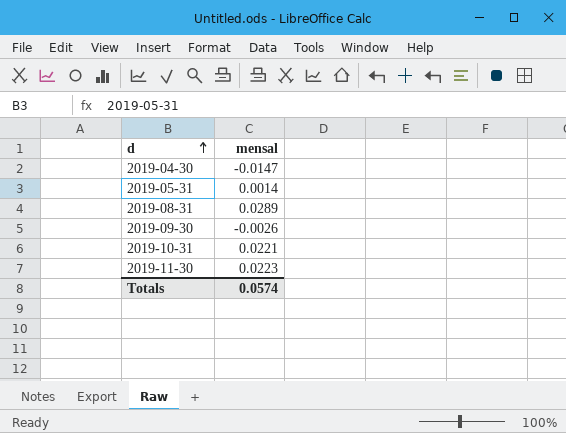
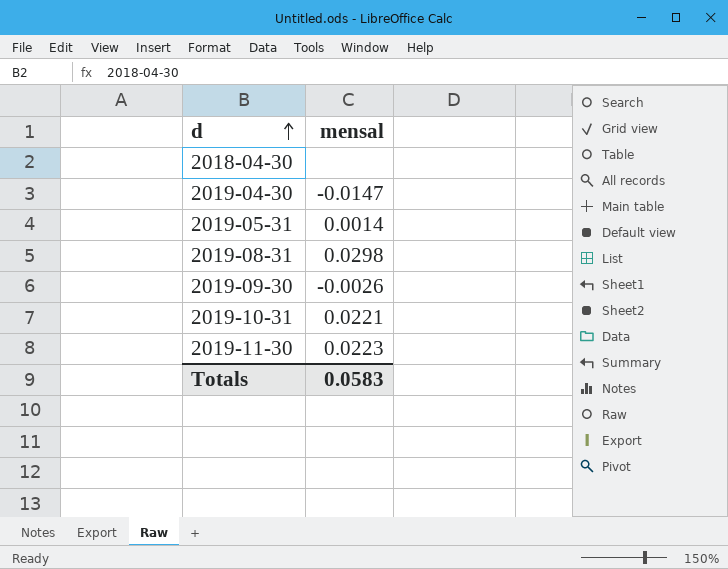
row 2018-04-30: none -> none
2019-08-31 | mensal: 0.0289 -> 0.0298
Totals | mensal: 0.0574 -> 0.0583

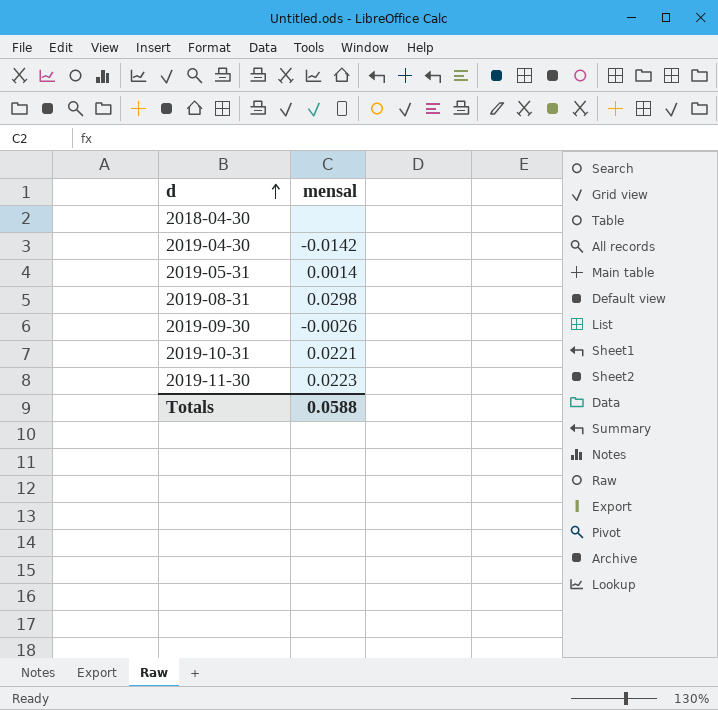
2019-04-30 | mensal: -0.0147 -> -0.0142
Totals | mensal: 0.0583 -> 0.0588

